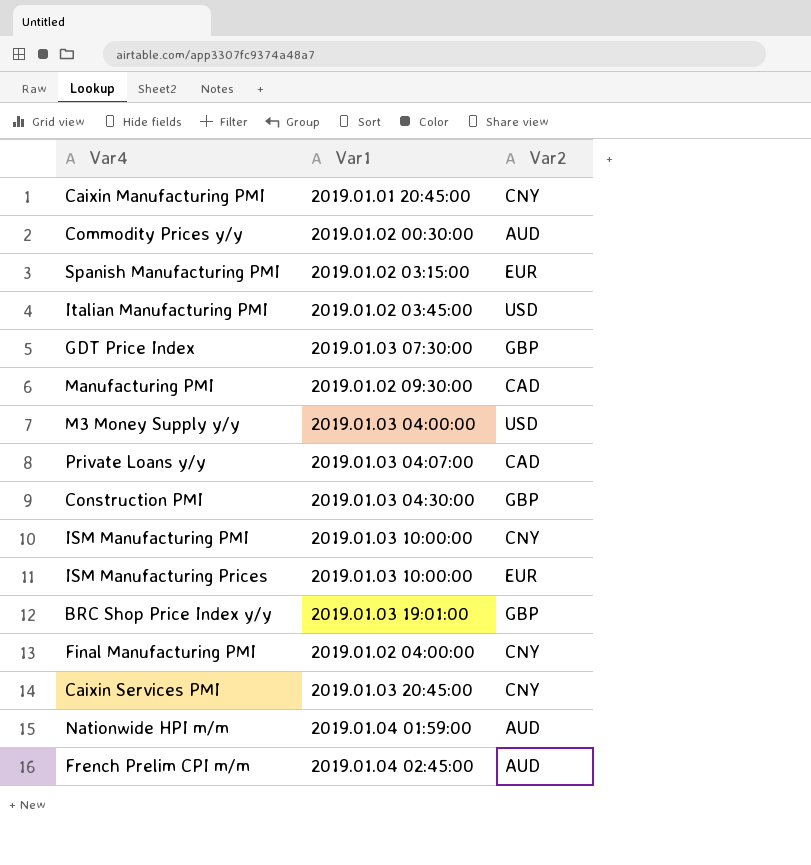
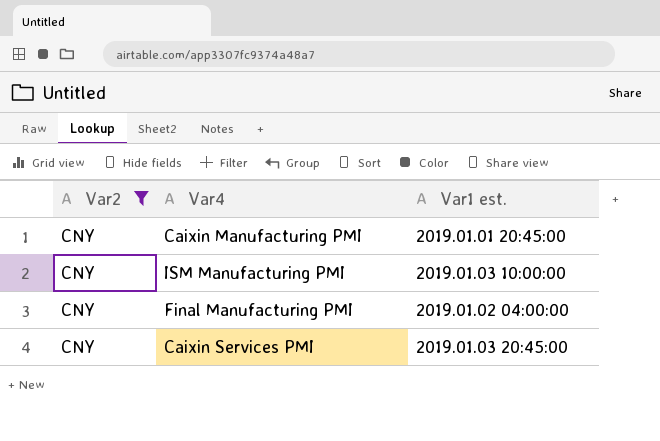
filter: none -> Var2 = CNY
column Var2 | position: 3 -> 1
column name: Var1 -> Var1 est.

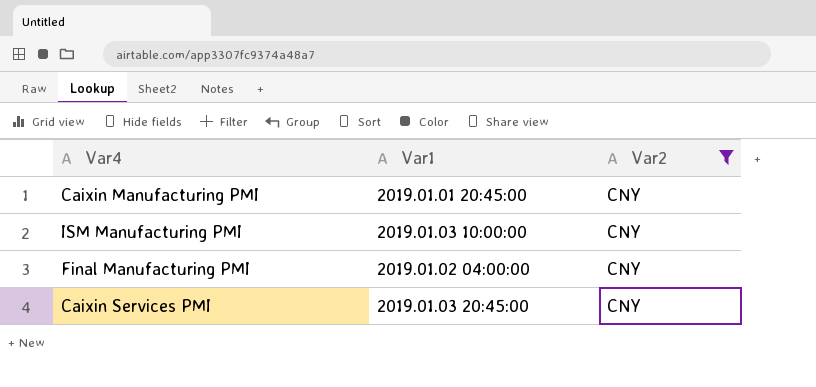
column name: Var1 est. -> Var1
column Var2 | position: 1 -> 3

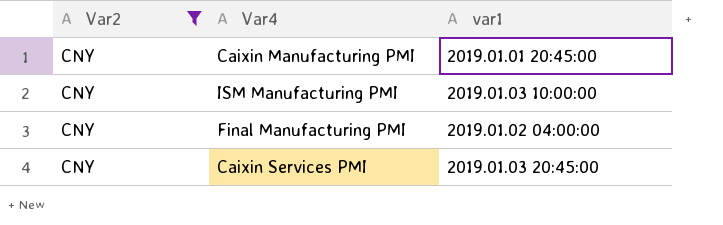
column Var2 | position: 3 -> 1
column name: Var1 -> var1

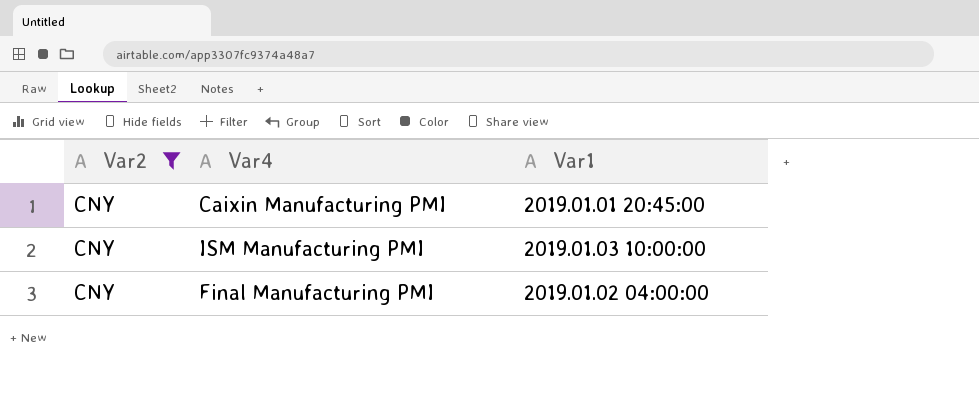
column name: var1 -> Var1
row Caixin Services PMI: CNY | 2019.01.03 20:45:00 -> none

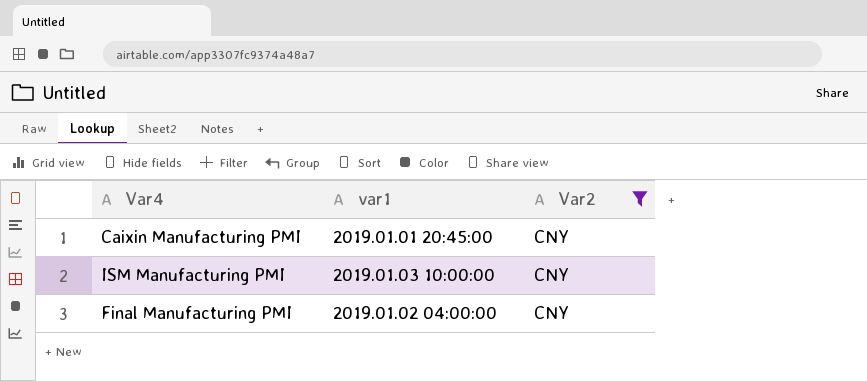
column name: Var1 -> var1
column Var2 | position: 1 -> 3

